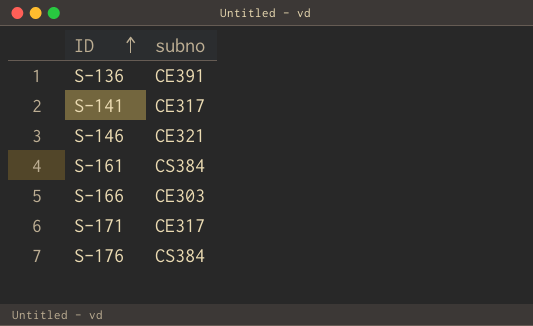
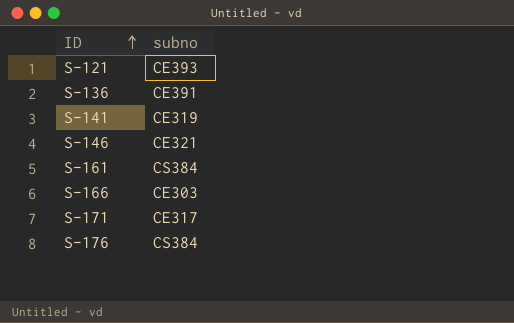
row S-121: none -> CE393
S-141 | subno: CE317 -> CE319

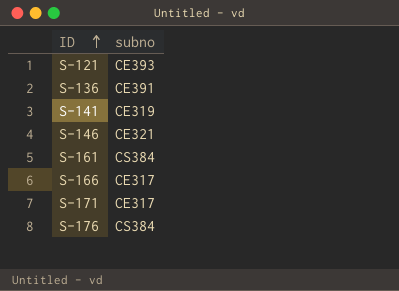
S-166 | subno: CE303 -> CE317

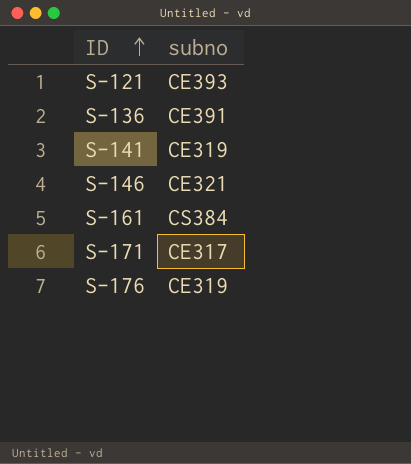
row S-166: CE317 -> none
S-176 | subno: CS384 -> CE319

